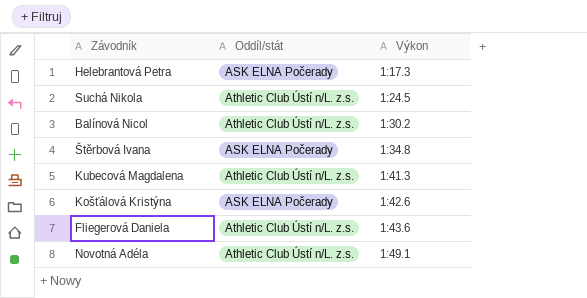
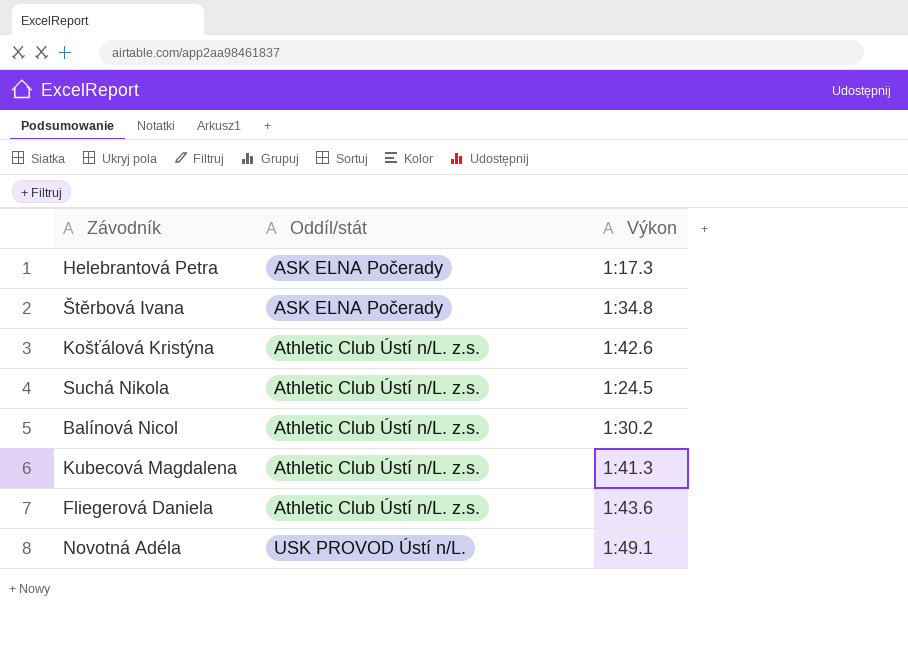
row order: Výkon ascending -> Oddíl/stát ascending
Košťálová Kristýna | Oddíl/stát: ASK ELNA Počerady -> Athletic Club Ústí n/L. z.s.
Novotná Adéla | Oddíl/stát: Athletic Club Ústí n/L. z.s. -> USK PROVOD Ústí n/L.

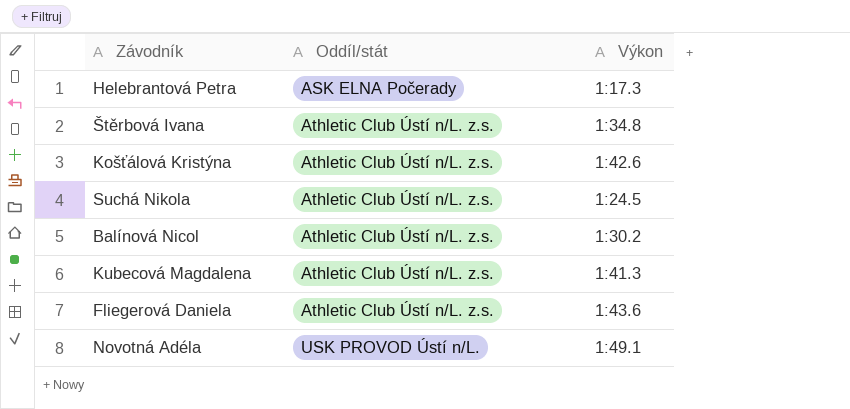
Štěrbová Ivana | Oddíl/stát: ASK ELNA Počerady -> Athletic Club Ústí n/L. z.s.

